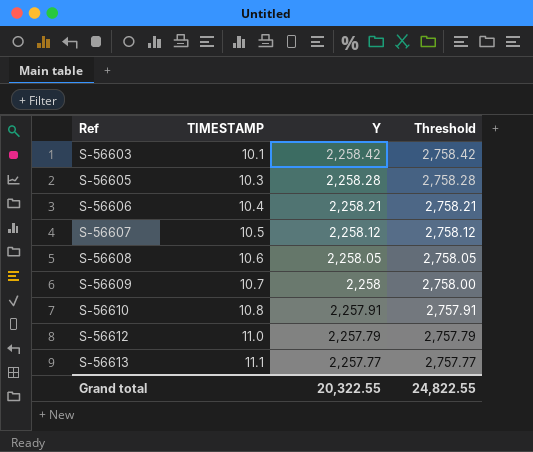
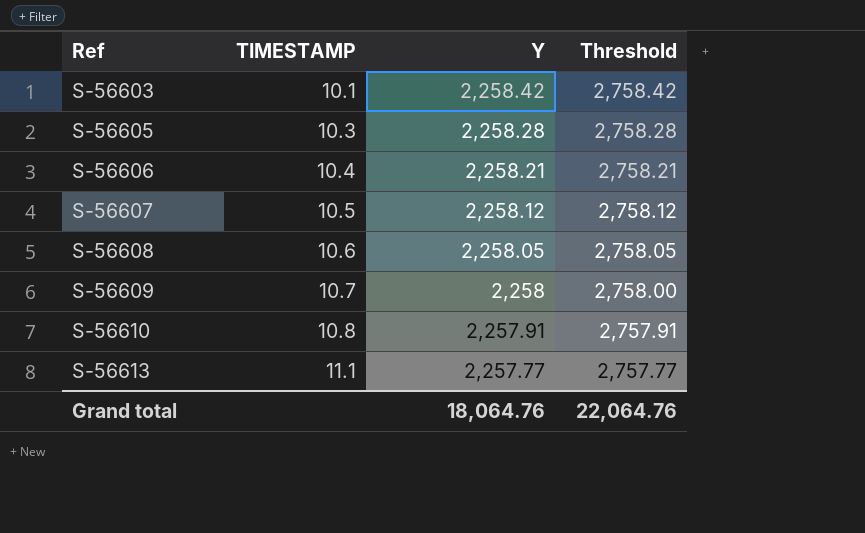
row S-56612: 11.0 | 2,257.79 | 2,757.79 -> none
Grand total | Y: 20,322.55 -> 18,064.76
Grand total | Threshold: 24,822.55 -> 22,064.76

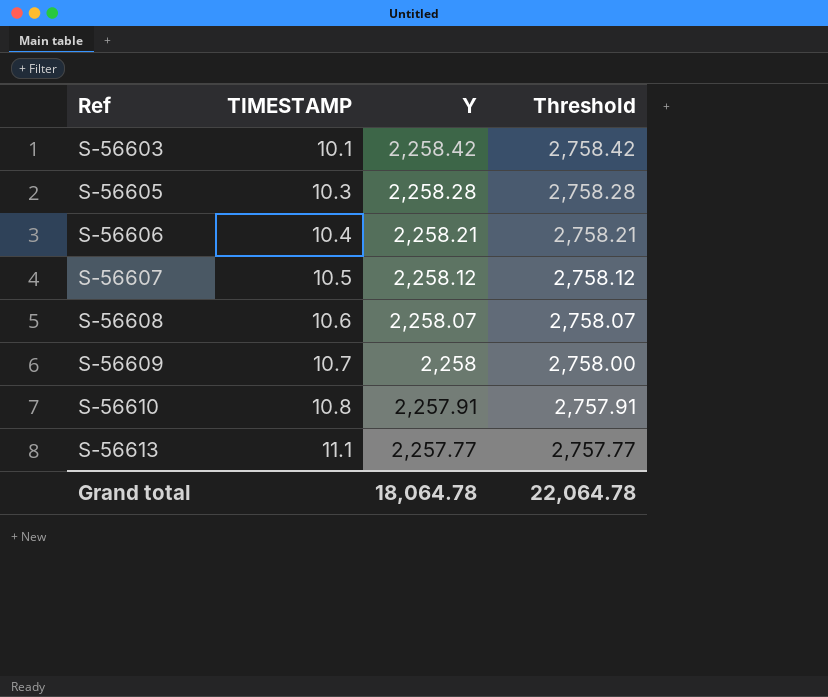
S-56608 | Y: 2,258.05 -> 2,258.07
S-56608 | Threshold: 2,758.05 -> 2,758.07
Grand total | Y: 18,064.76 -> 18,064.78
Grand total | Threshold: 22,064.76 -> 22,064.78

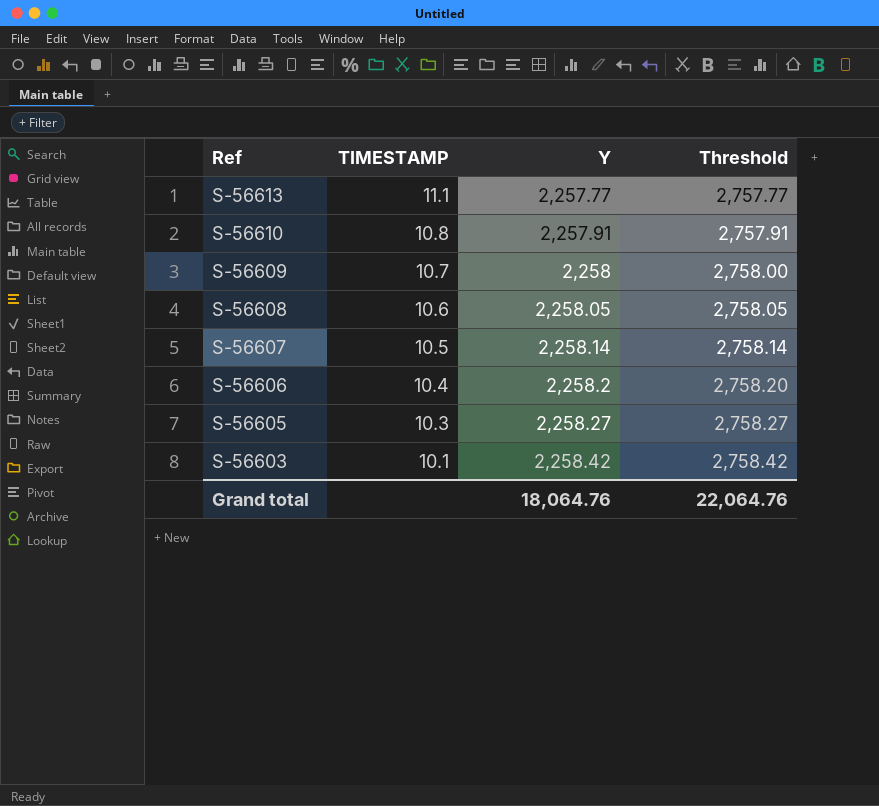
row order: Ref ascending -> Ref descending
S-56608 | Y: 2,258.07 -> 2,258.05
S-56608 | Threshold: 2,758.07 -> 2,758.05
S-56607 | Y: 2,258.12 -> 2,258.14
S-56607 | Threshold: 2,758.12 -> 2,758.14
S-56606 | Y: 2,258.21 -> 2,258.2
S-56606 | Threshold: 2,758.21 -> 2,758.20
S-56605 | Y: 2,258.28 -> 2,258.27
S-56605 | Threshold: 2,758.28 -> 2,758.27
Grand total | Y: 18,064.78 -> 18,064.76
Grand total | Threshold: 22,064.78 -> 22,064.76

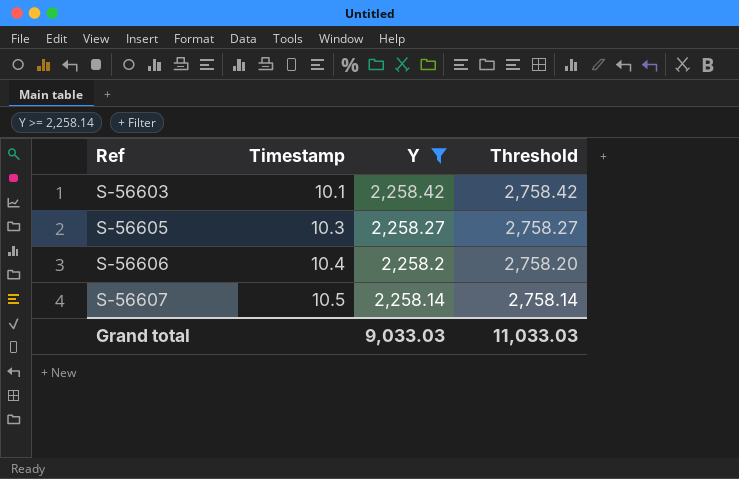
filter: none -> Y >= 2,258.14
row order: Ref descending -> Ref ascending
column name: TIMESTAMP -> Timestamp
Grand total | Y: 18,064.76 -> 9,033.03
Grand total | Threshold: 22,064.76 -> 11,033.03

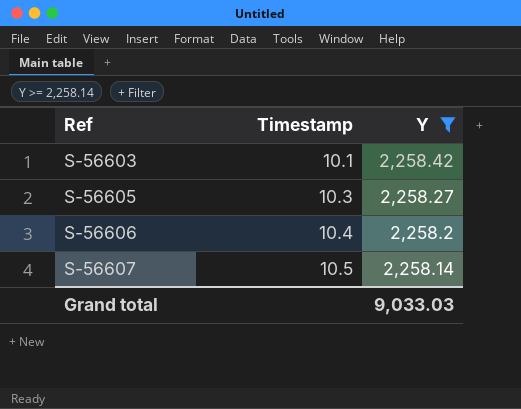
column Threshold | formula: [Y] + 500 -> none

